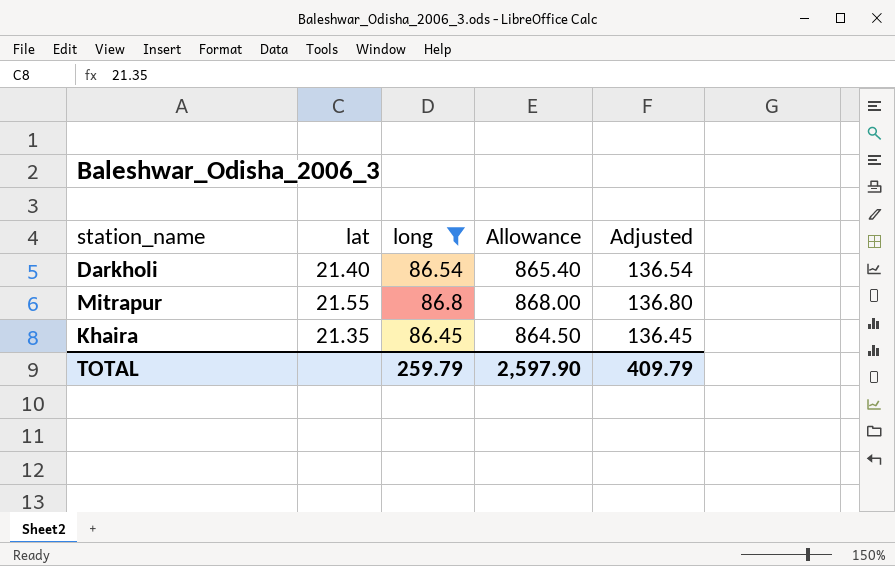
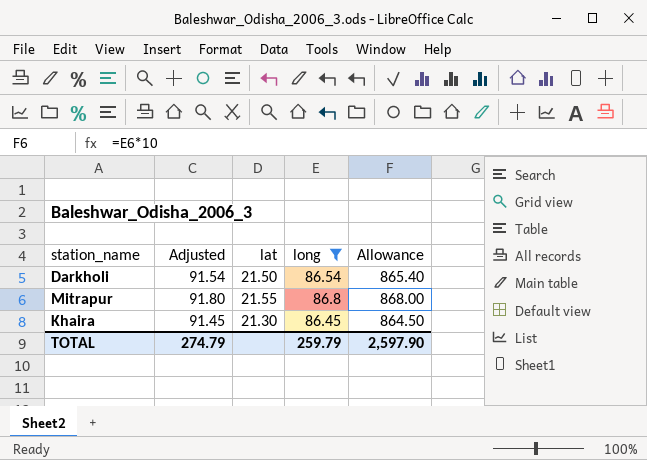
column Adjusted | formula: [long] + 50 -> [long] + 5
column Adjusted | position: 5 -> 2
Darkholi | lat: 21.40 -> 21.50
Khaira | lat: 21.35 -> 21.30
TOTAL | Adjusted: 409.79 -> 274.79

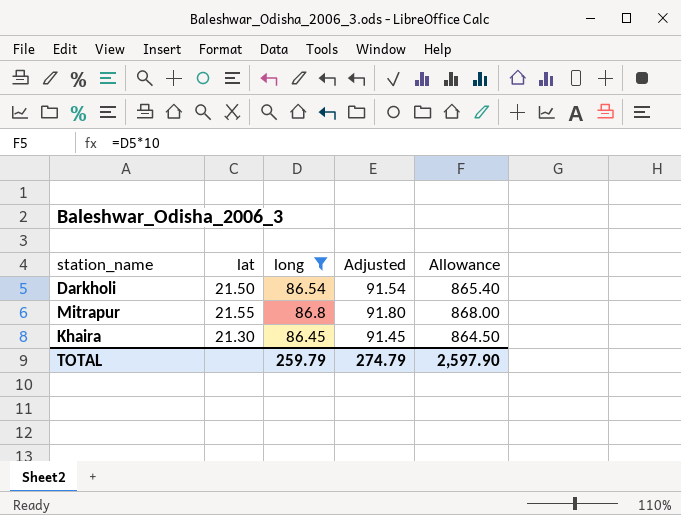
column Adjusted | position: 2 -> 4

